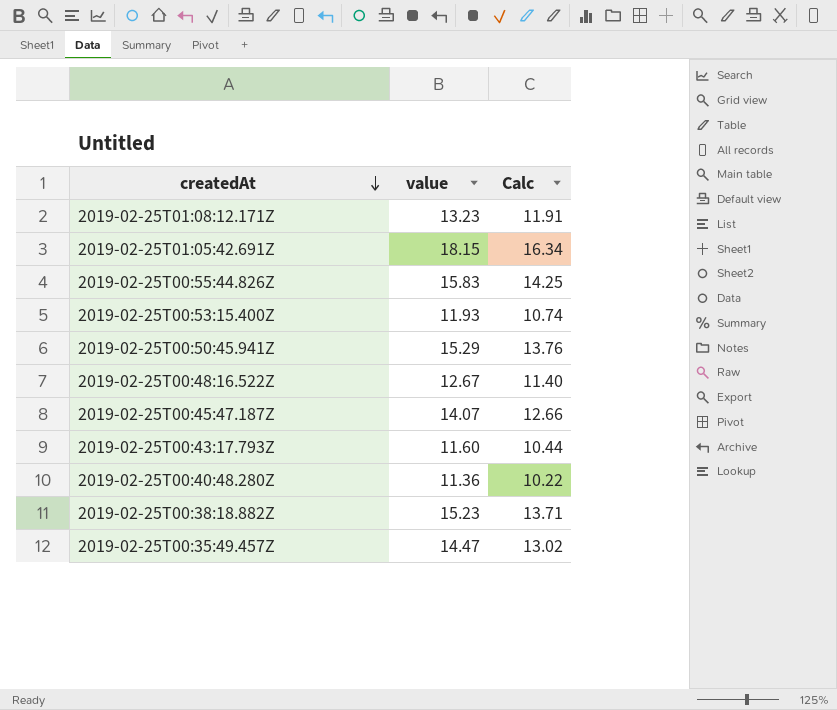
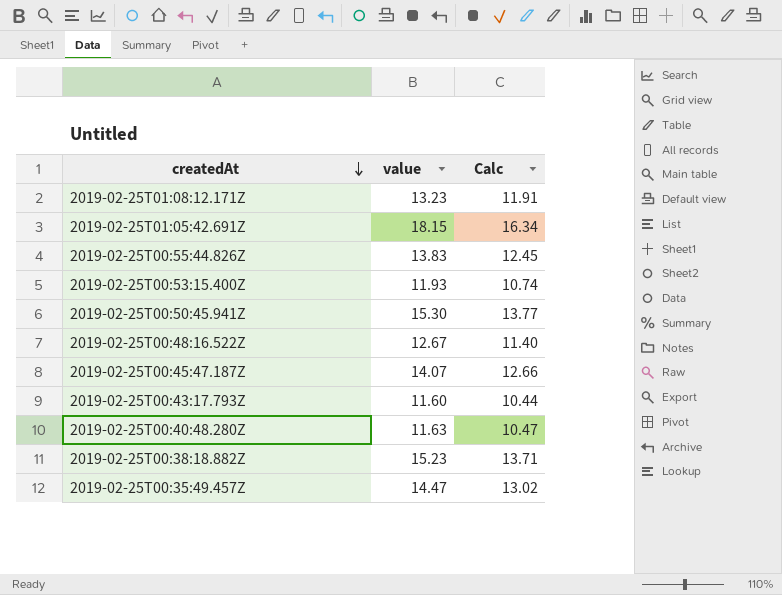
2019-02-25T00:55:44.826Z | value: 15.83 -> 13.83
2019-02-25T00:55:44.826Z | Calc: 14.25 -> 12.45
2019-02-25T00:50:45.941Z | value: 15.29 -> 15.30
2019-02-25T00:50:45.941Z | Calc: 13.76 -> 13.77
2019-02-25T00:40:48.280Z | value: 11.36 -> 11.63
2019-02-25T00:40:48.280Z | Calc: 10.22 -> 10.47

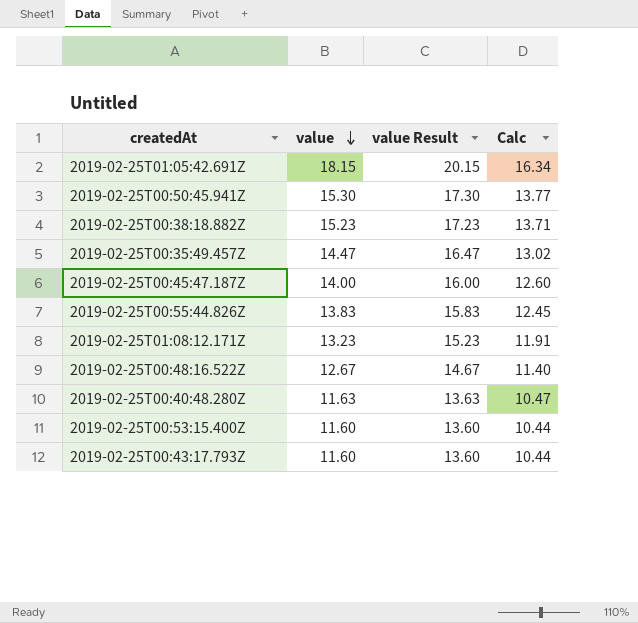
row order: createdAt descending -> value descending
column value Result | formula: none -> [value] + 2
2019-02-25T00:45:47.187Z | value: 14.07 -> 14.00
2019-02-25T00:45:47.187Z | Calc: 12.66 -> 12.60
2019-02-25T00:53:15.400Z | value: 11.93 -> 11.60
2019-02-25T00:53:15.400Z | Calc: 10.74 -> 10.44

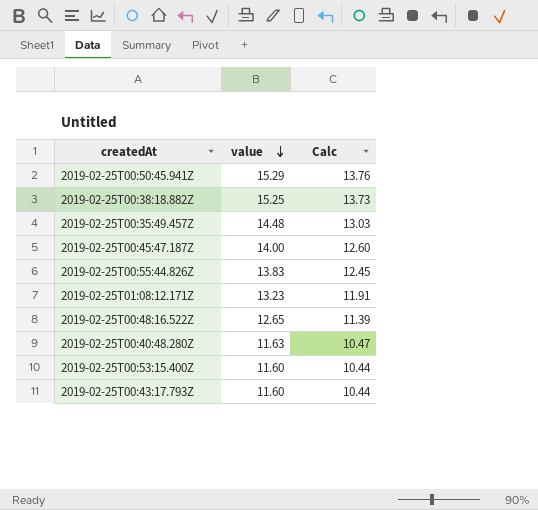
column value Result | formula: [value] + 2 -> none
row 2019-02-25T01:05:42.691Z: 18.15 | 20.15 | 16.34 -> none
2019-02-25T00:50:45.941Z | value: 15.30 -> 15.29
2019-02-25T00:50:45.941Z | Calc: 13.77 -> 13.76
2019-02-25T00:38:18.882Z | value: 15.23 -> 15.25
2019-02-25T00:38:18.882Z | Calc: 13.71 -> 13.73
2019-02-25T00:35:49.457Z | value: 14.47 -> 14.48
2019-02-25T00:35:49.457Z | Calc: 13.02 -> 13.03
2019-02-25T00:48:16.522Z | value: 12.67 -> 12.65
2019-02-25T00:48:16.522Z | Calc: 11.40 -> 11.39

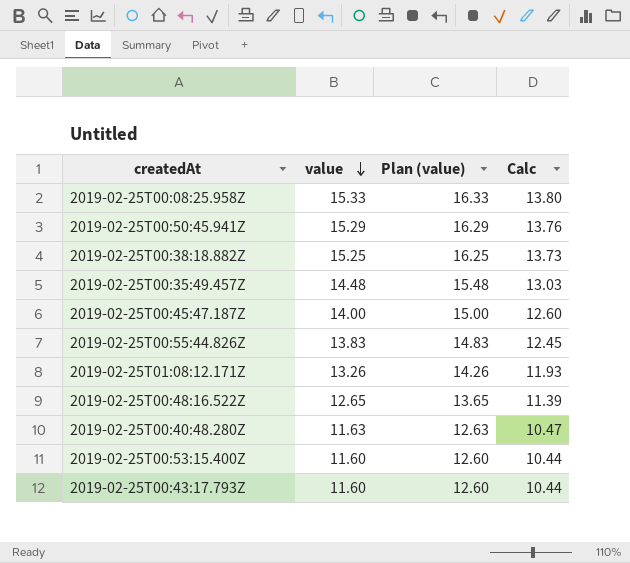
column Plan (value) | formula: none -> [value] + 1
row 2019-02-25T00:08:25.958Z: none -> 15.33 | 16.33 | 13.80
2019-02-25T01:08:12.171Z | value: 13.23 -> 13.26
2019-02-25T01:08:12.171Z | Calc: 11.91 -> 11.93

